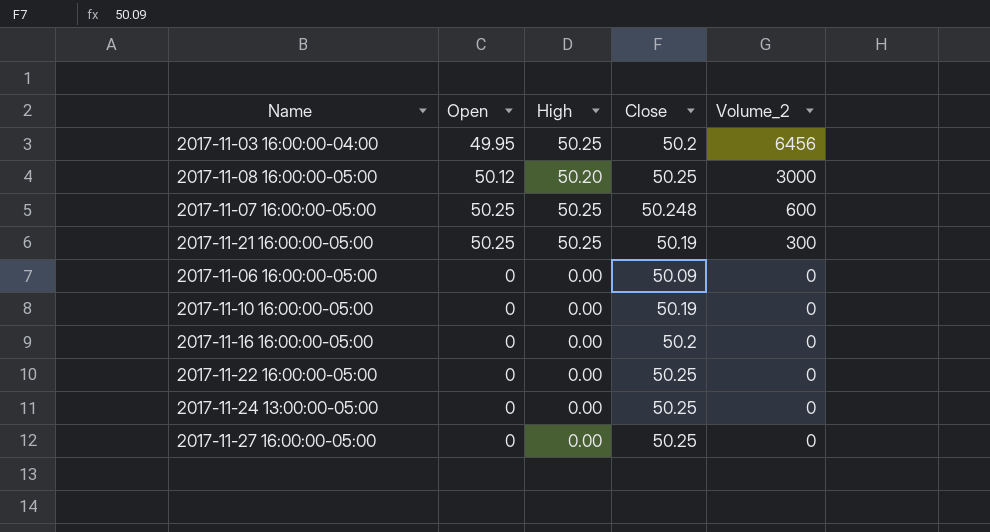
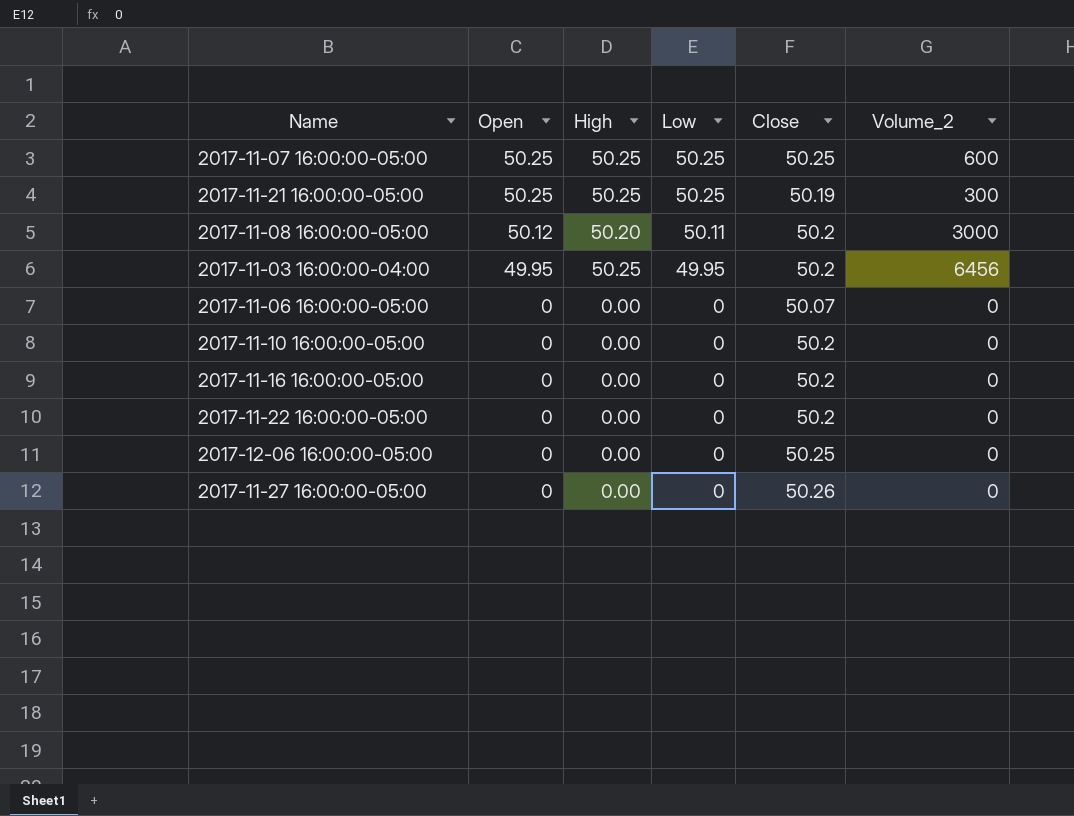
row order: Volume_2 descending -> Open descending
column Low | position: none -> 4
row 2017-11-24 13:00:00-05:00: 0 | 0.00 | 50.25 | 0 -> none
2017-11-07 16:00:00-05:00 | Close: 50.248 -> 50.25
2017-11-08 16:00:00-05:00 | Close: 50.25 -> 50.2
2017-11-06 16:00:00-05:00 | Close: 50.09 -> 50.07
2017-11-10 16:00:00-05:00 | Close: 50.19 -> 50.2
2017-11-22 16:00:00-05:00 | Close: 50.25 -> 50.2
row 2017-12-06 16:00:00-05:00: none -> 0 | 0.00 | 0 | 50.25 | 0
2017-11-27 16:00:00-05:00 | Close: 50.25 -> 50.26

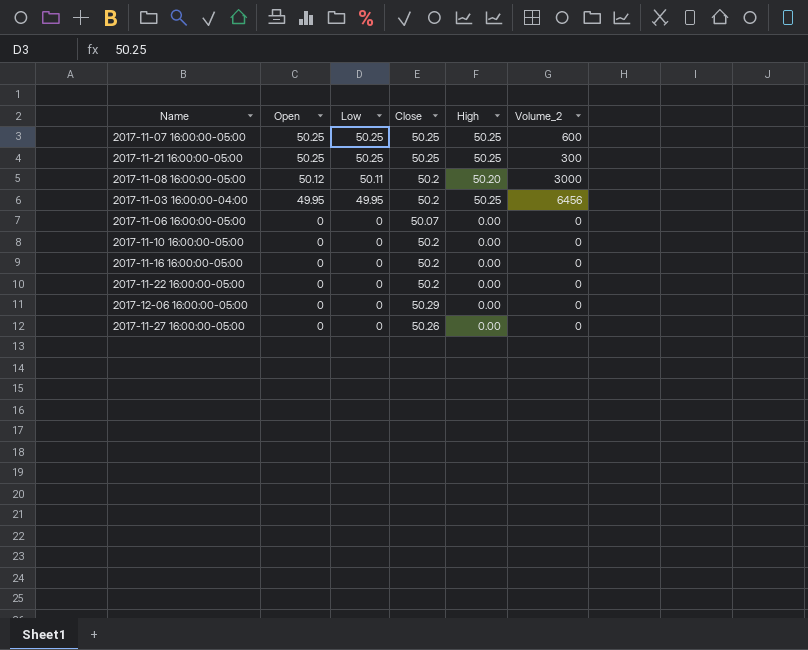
column High | position: 3 -> 5
2017-11-21 16:00:00-05:00 | Close: 50.19 -> 50.25
2017-12-06 16:00:00-05:00 | Close: 50.25 -> 50.29

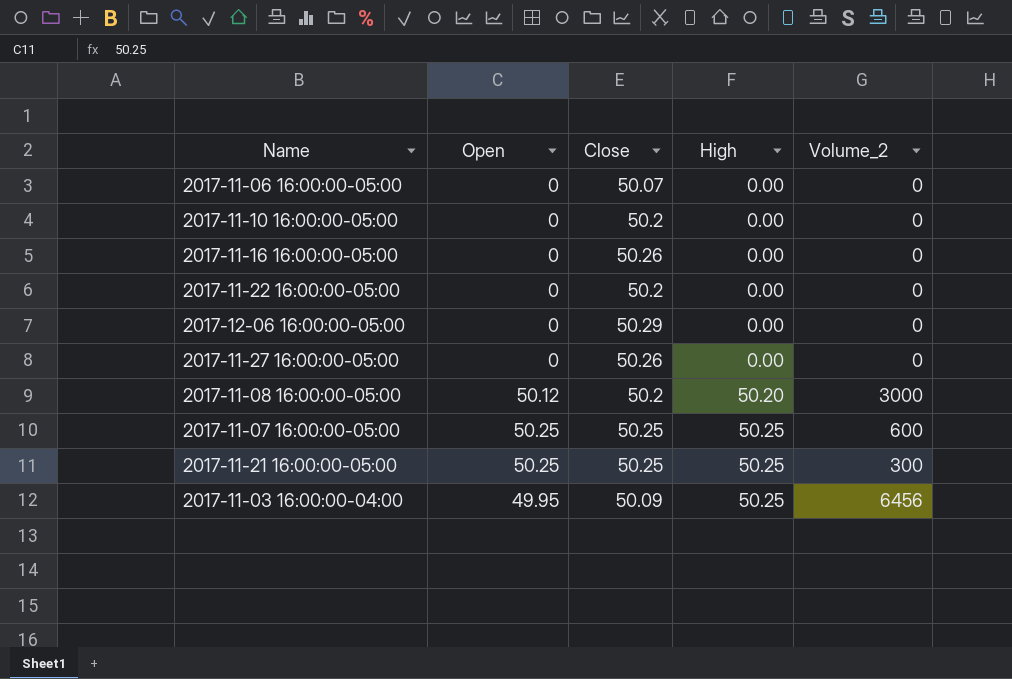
row order: Open descending -> High ascending
column Low | position: 3 -> none
2017-11-16 16:00:00-05:00 | Close: 50.2 -> 50.26
2017-11-03 16:00:00-04:00 | Close: 50.2 -> 50.09

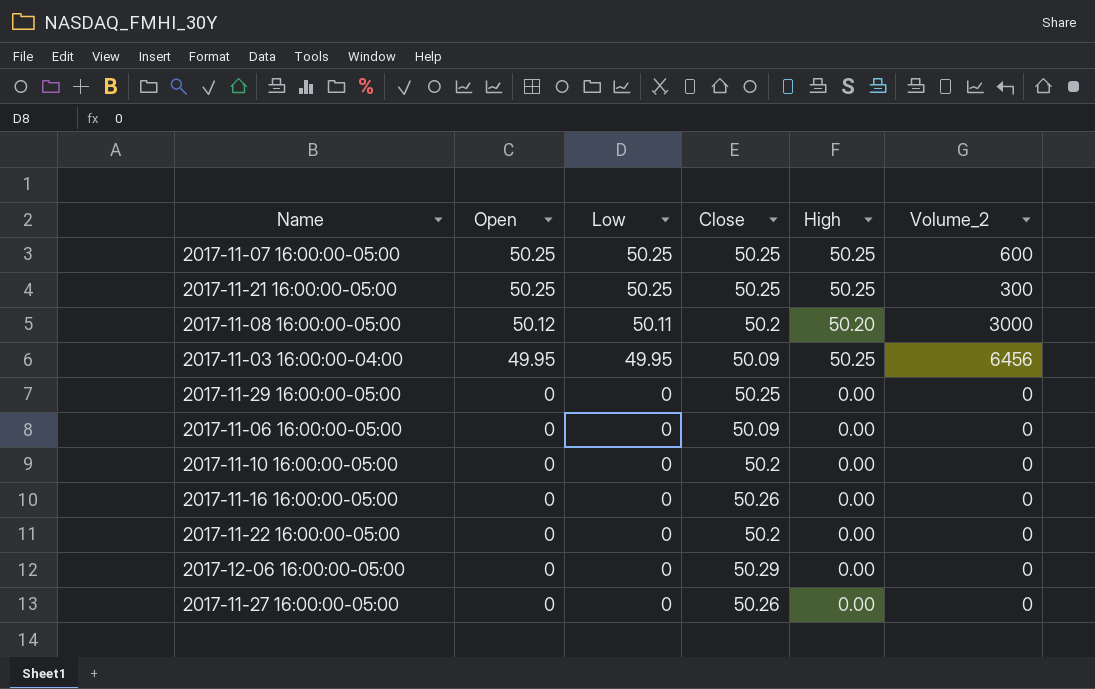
row order: High ascending -> Open descending
column Low | position: none -> 3
row 2017-11-29 16:00:00-05:00: none -> 0 | 0 | 50.25 | 0.00 | 0
2017-11-06 16:00:00-05:00 | Close: 50.07 -> 50.09

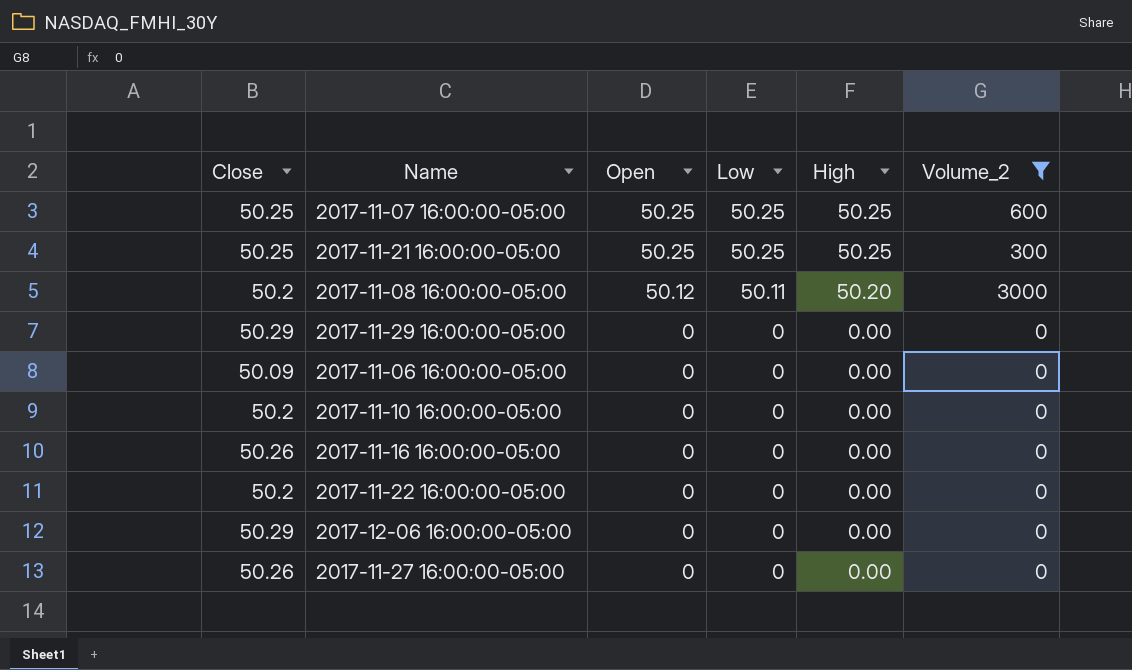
filter: none -> Volume_2 != 6456
column Close | position: 4 -> 1
2017-11-29 16:00:00-05:00 | Close: 50.25 -> 50.29

